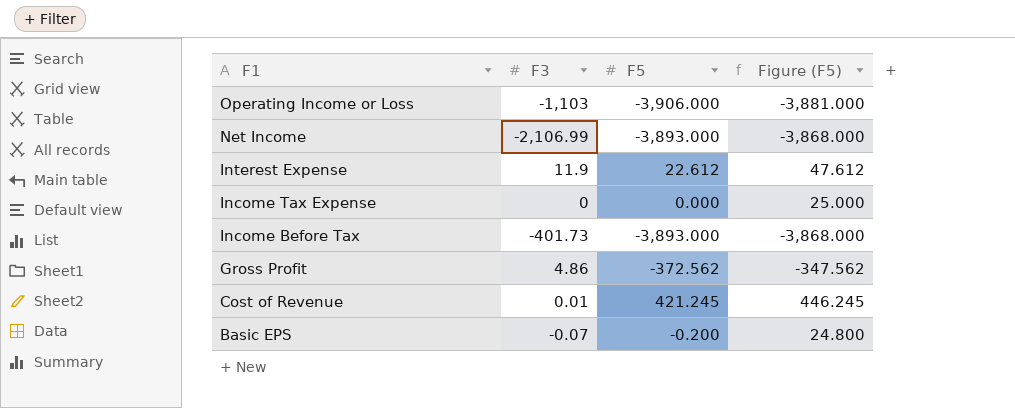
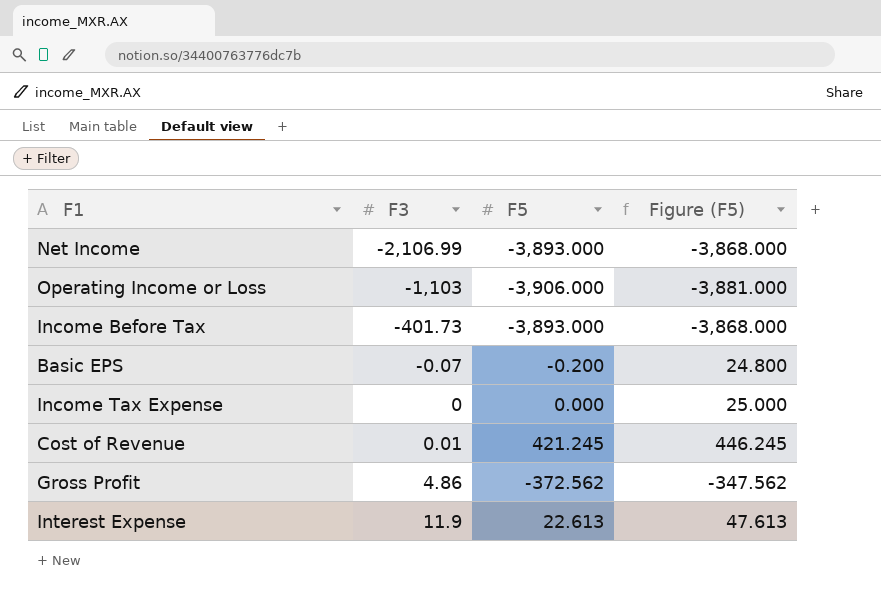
row order: F1 descending -> F3 ascending
Interest Expense | F5: 22.612 -> 22.613
Interest Expense | Figure (F5): 47.612 -> 47.613

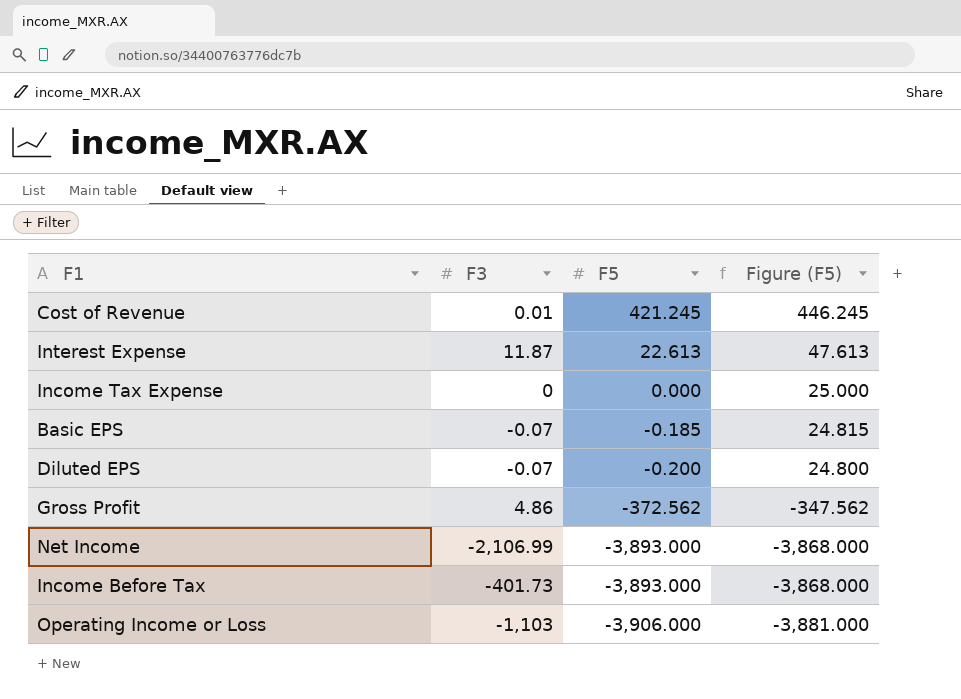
row order: F3 ascending -> F5 descending
Interest Expense | F3: 11.9 -> 11.87
Basic EPS | F5: -0.200 -> -0.185
Basic EPS | Figure (F5): 24.800 -> 24.815
row Diluted EPS: none -> -0.07 | -0.200 | 24.800

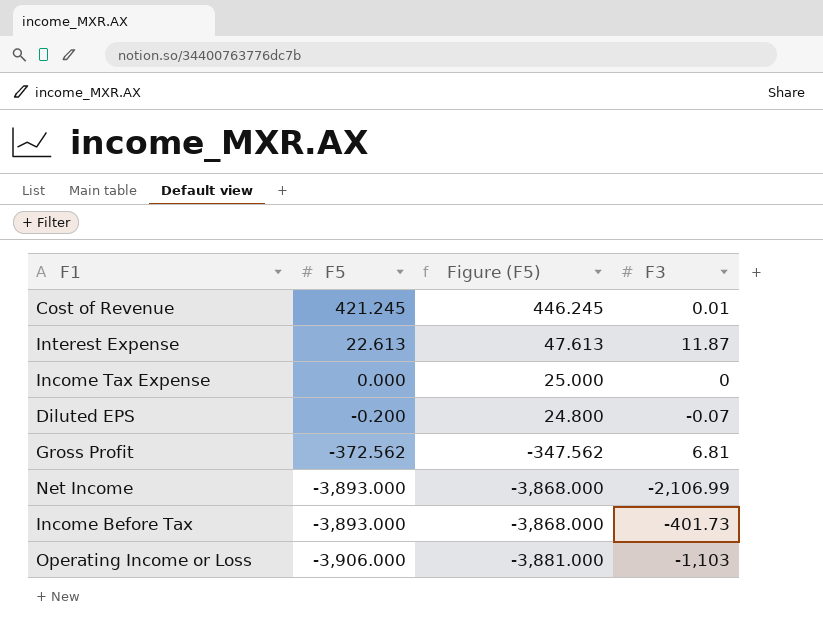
column F3 | position: 2 -> 4
row Basic EPS: -0.07 | -0.185 | 24.815 -> none
Gross Profit | F3: 4.86 -> 6.81

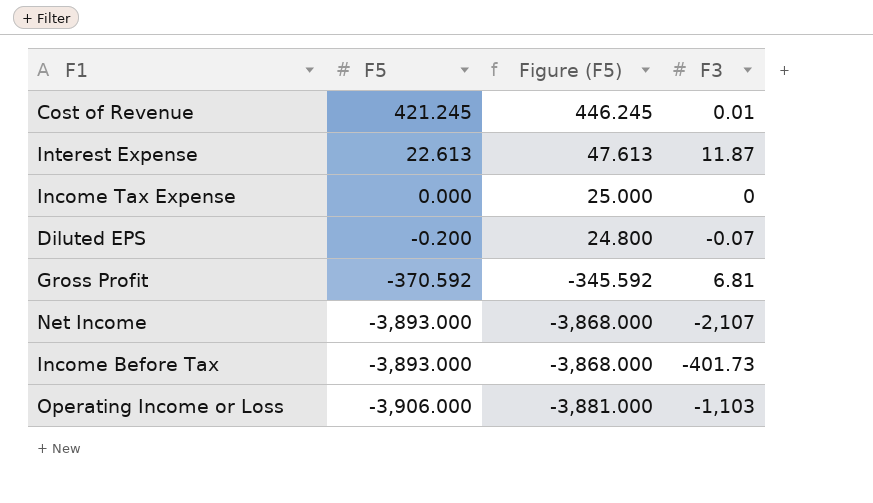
Gross Profit | F5: -372.562 -> -370.592
Gross Profit | Figure (F5): -347.562 -> -345.592
Net Income | F3: -2,106.99 -> -2,107

